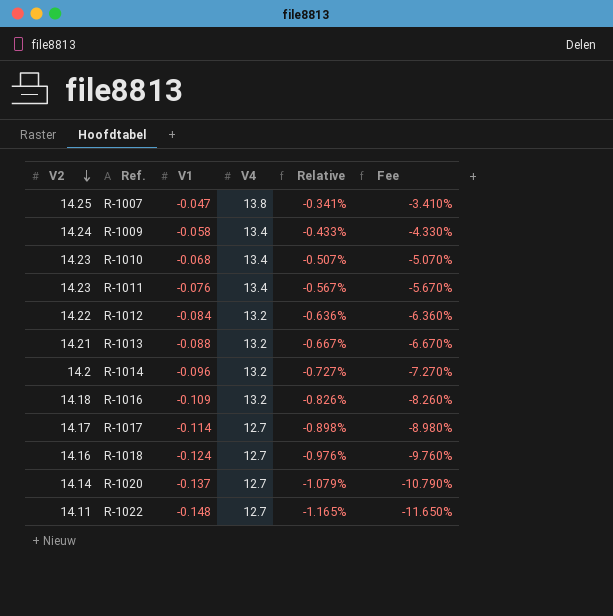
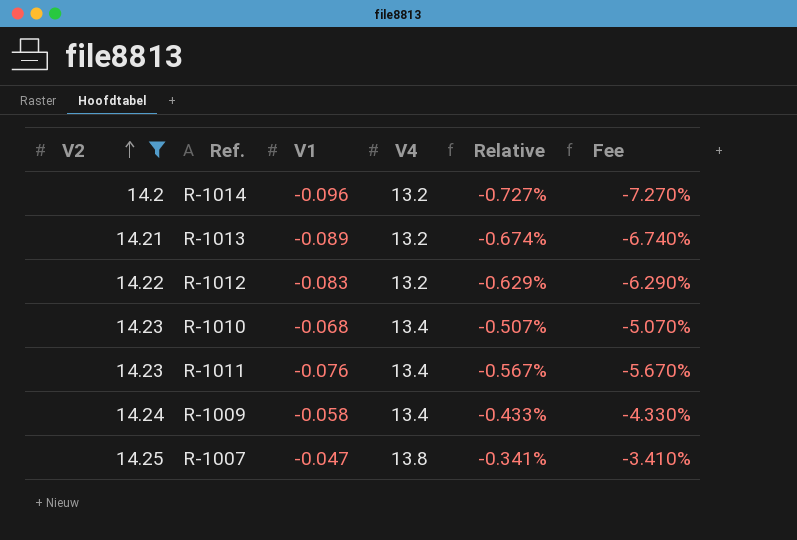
filter: none -> V2 >= 14.2
row order: V2 descending -> V2 ascending
R-1013 | V1: -0.088 -> -0.089
R-1013 | Relative: -0.667% -> -0.674%
R-1013 | Fee: -6.670% -> -6.740%
R-1012 | V1: -0.084 -> -0.083
R-1012 | Relative: -0.636% -> -0.629%
R-1012 | Fee: -6.360% -> -6.290%

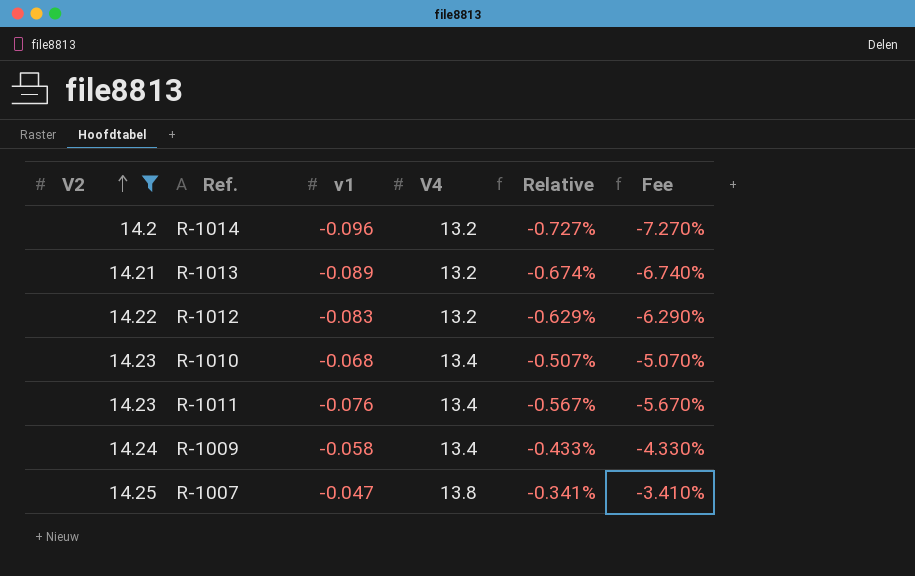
column name: V1 -> v1

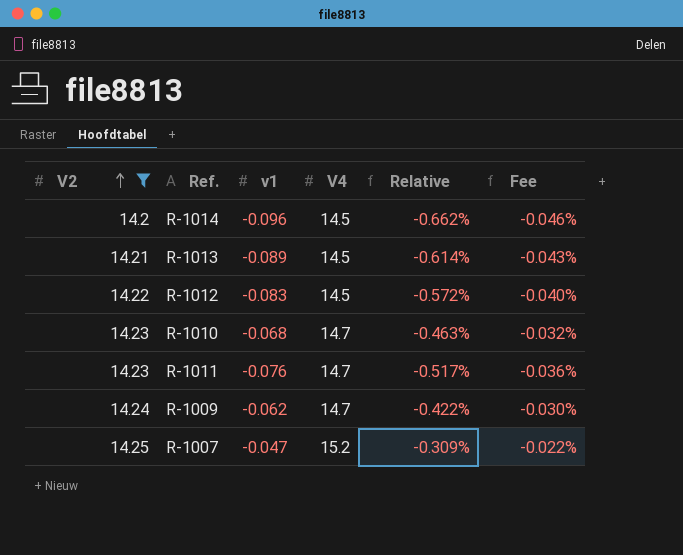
column Fee | formula: [Relative] * 10 -> [Relative] * 0.07
R-1014 | V4: 13.2 -> 14.5
R-1014 | Relative: -0.727% -> -0.662%
R-1013 | V4: 13.2 -> 14.5
R-1013 | Relative: -0.674% -> -0.614%
R-1012 | V4: 13.2 -> 14.5
R-1012 | Relative: -0.629% -> -0.572%
R-1010 | V4: 13.4 -> 14.7
R-1010 | Relative: -0.507% -> -0.463%
R-1011 | V4: 13.4 -> 14.7
R-1011 | Relative: -0.567% -> -0.517%
R-1009 | v1: -0.058 -> -0.062
R-1009 | V4: 13.4 -> 14.7
R-1009 | Relative: -0.433% -> -0.422%
R-1007 | V4: 13.8 -> 15.2
R-1007 | Relative: -0.341% -> -0.309%

